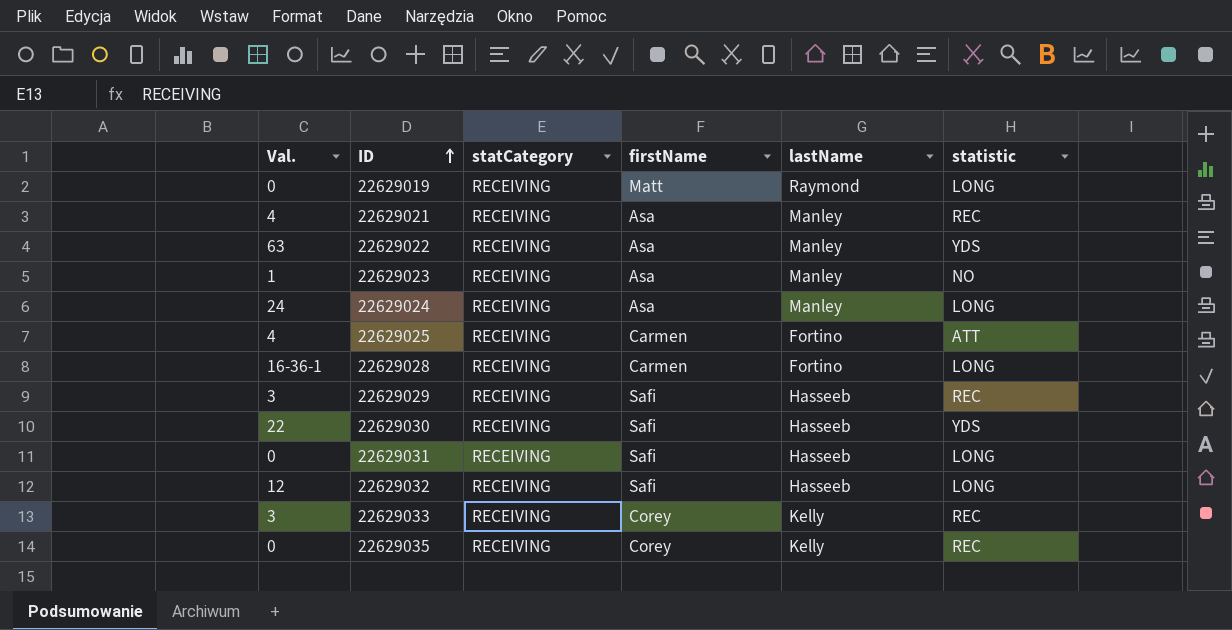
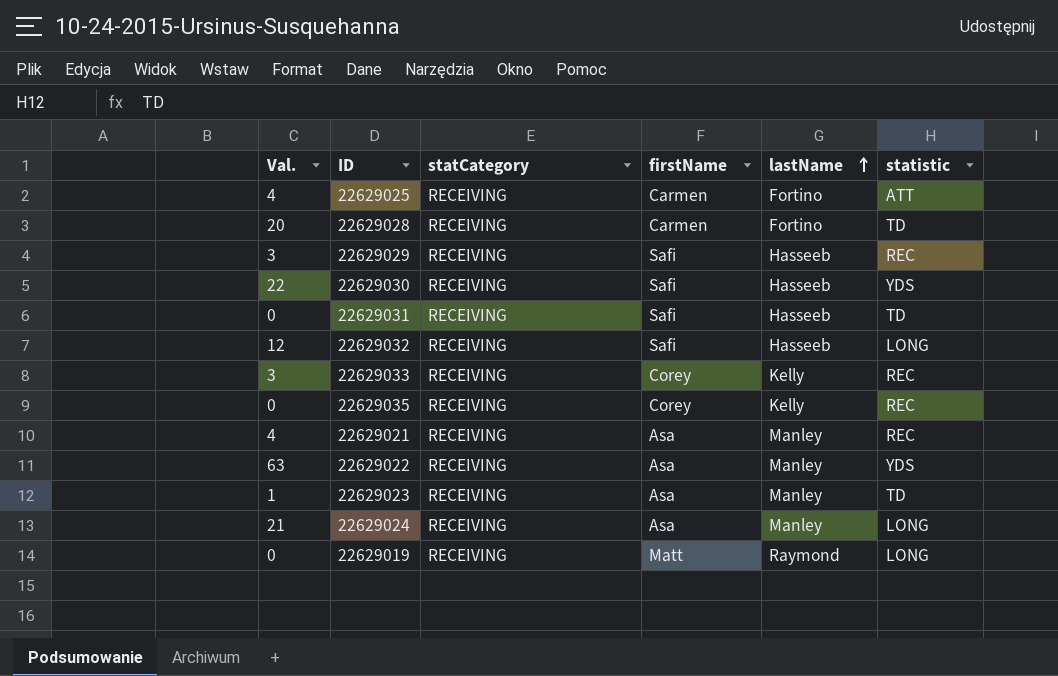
row order: ID ascending -> lastName ascending
22629028 | Val.: 16-36-1 -> 20
22629028 | statistic: LONG -> TD
22629031 | statistic: LONG -> TD
22629023 | statistic: NO -> TD
22629024 | Val.: 24 -> 21

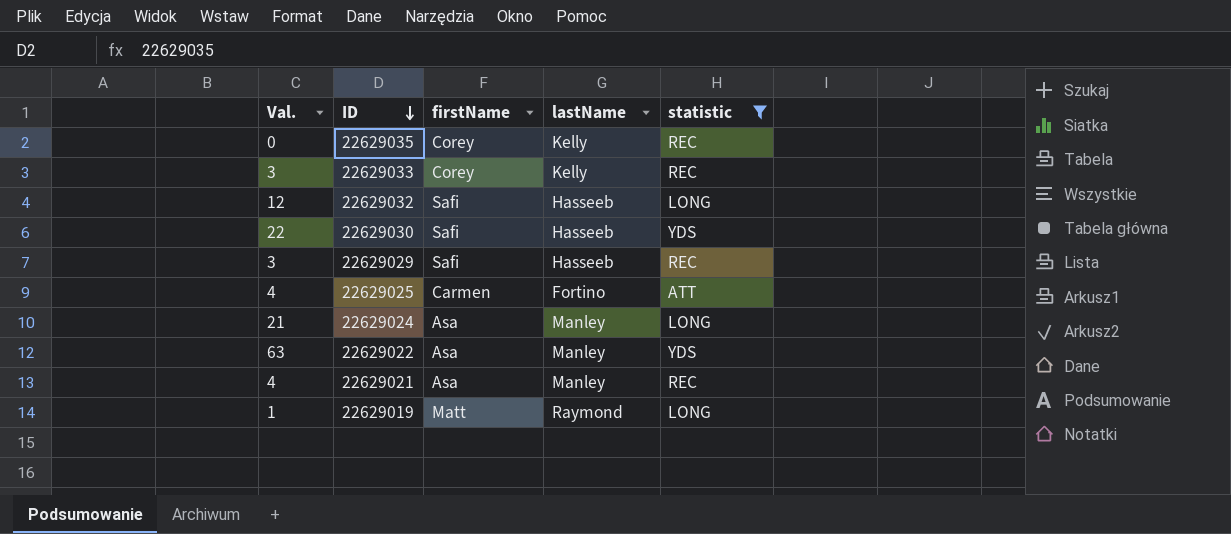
filter: none -> statistic != TD
row order: lastName ascending -> ID descending
column statCategory | position: 3 -> none
22629019 | Val.: 0 -> 1

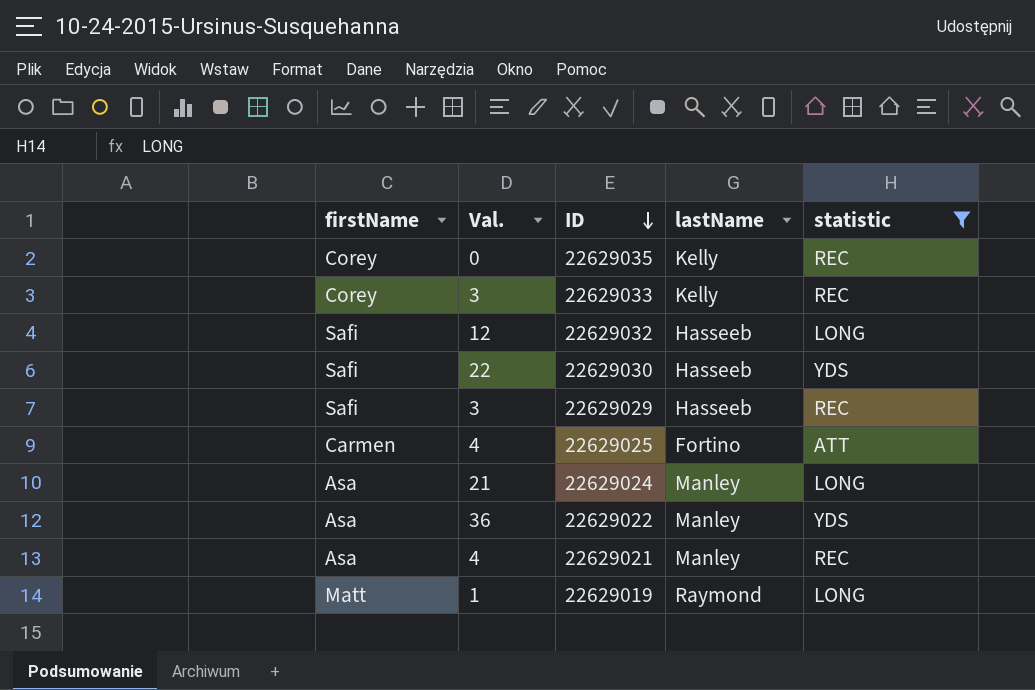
column firstName | position: 3 -> 1
22629022 | Val.: 63 -> 36

